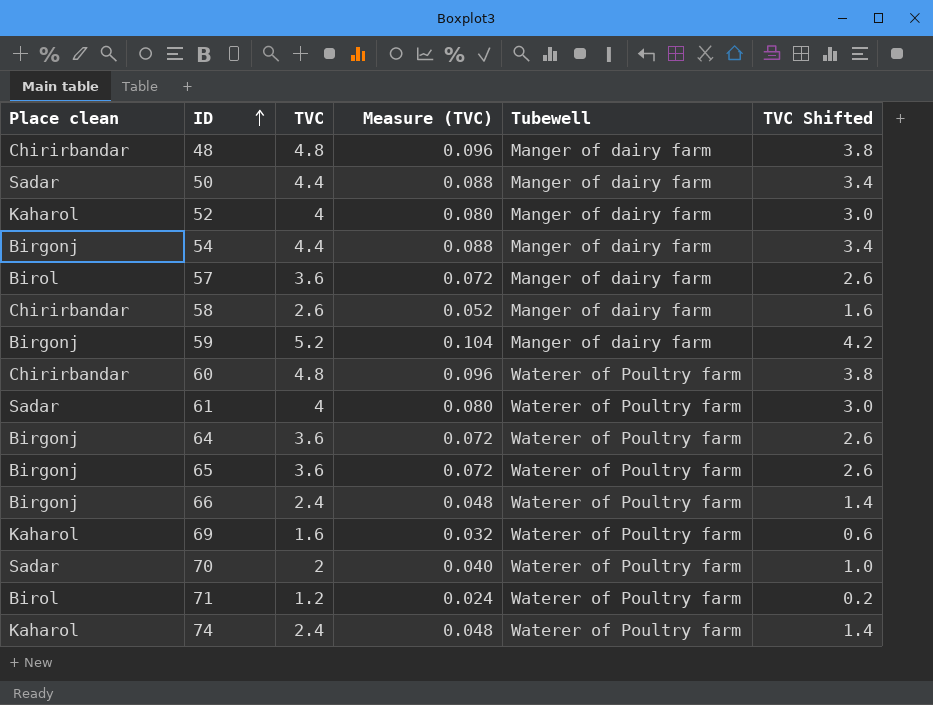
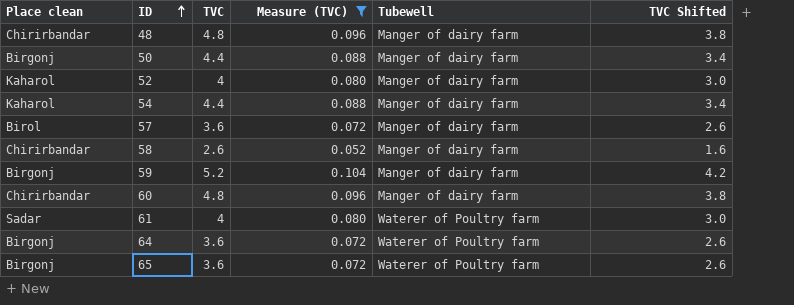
filter: none -> Measure (TVC) >= 0.052
50 | Place clean: Sadar -> Birgonj
54 | Place clean: Birgonj -> Kaharol
60 | Tubewell: Waterer of Poultry farm -> Manger of dairy farm

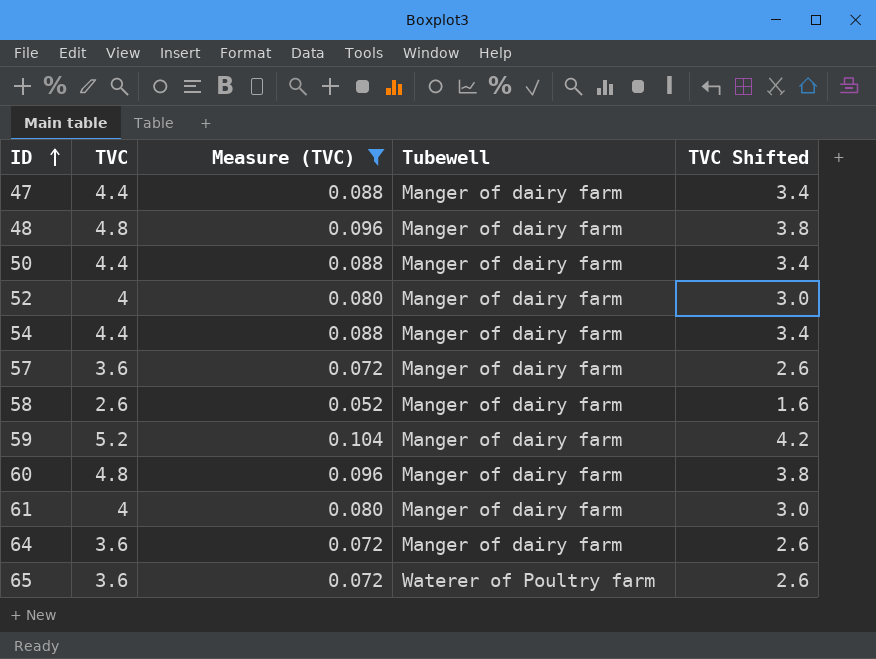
column Place clean | position: 1 -> none
row 47: none -> 4.4 | 0.088 | Manger of dairy farm | 3.4
61 | Tubewell: Waterer of Poultry farm -> Manger of dairy farm
64 | Tubewell: Waterer of Poultry farm -> Manger of dairy farm

